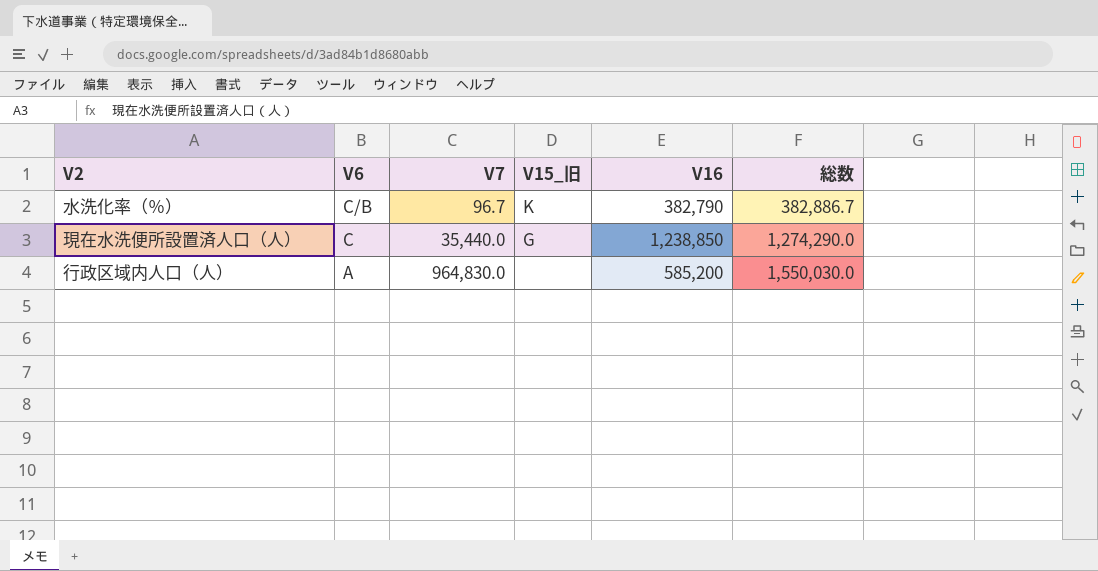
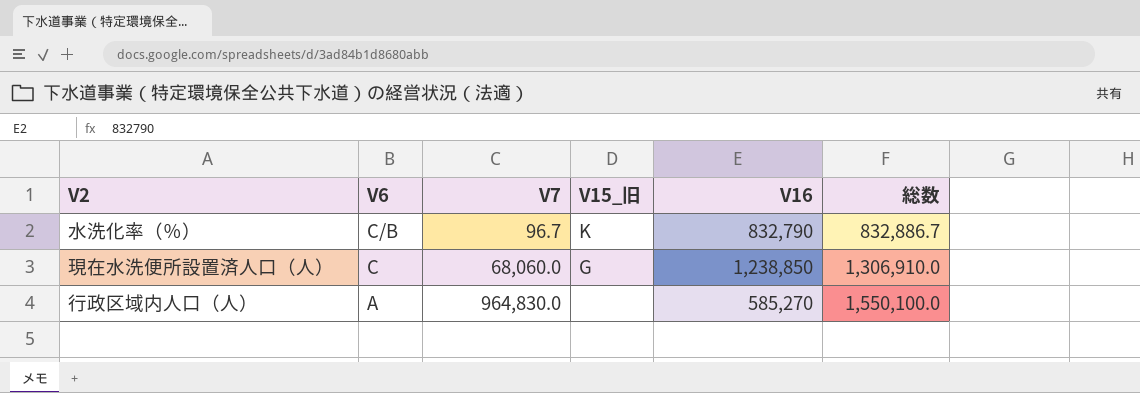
水洗化率（％） | V16: 382,790 -> 832,790
水洗化率（％） | 総数: 382,886.7 -> 832,886.7
現在水洗便所設置済人口（人） | V7: 35,440.0 -> 68,060.0
現在水洗便所設置済人口（人） | 総数: 1,274,290.0 -> 1,306,910.0
行政区域内人口（人） | V16: 585,200 -> 585,270
行政区域内人口（人） | 総数: 1,550,030.0 -> 1,550,100.0

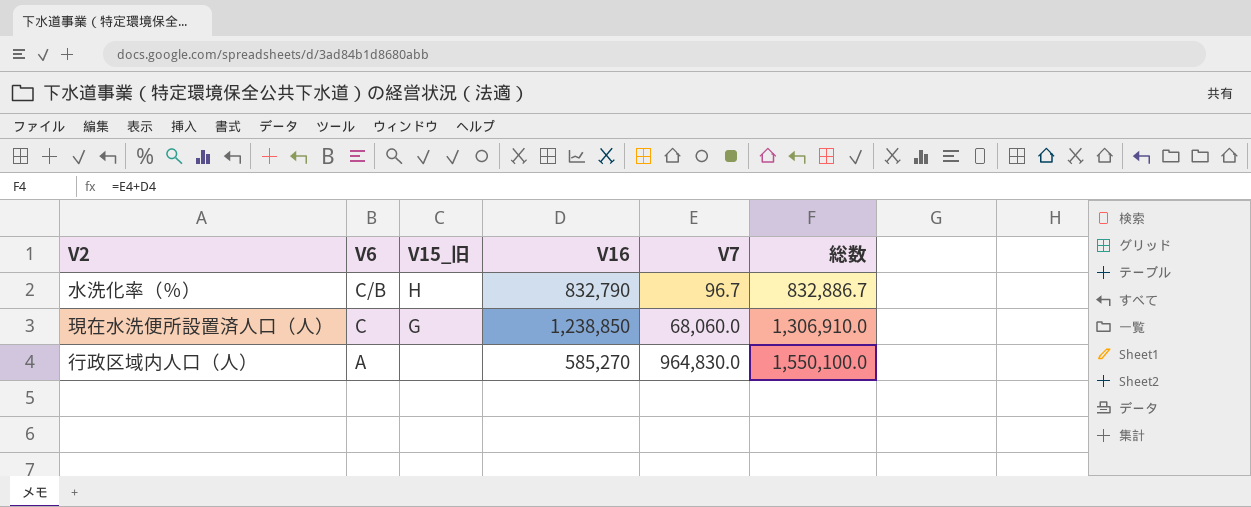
column V7 | position: 3 -> 5
水洗化率（％） | V15_旧: K -> H

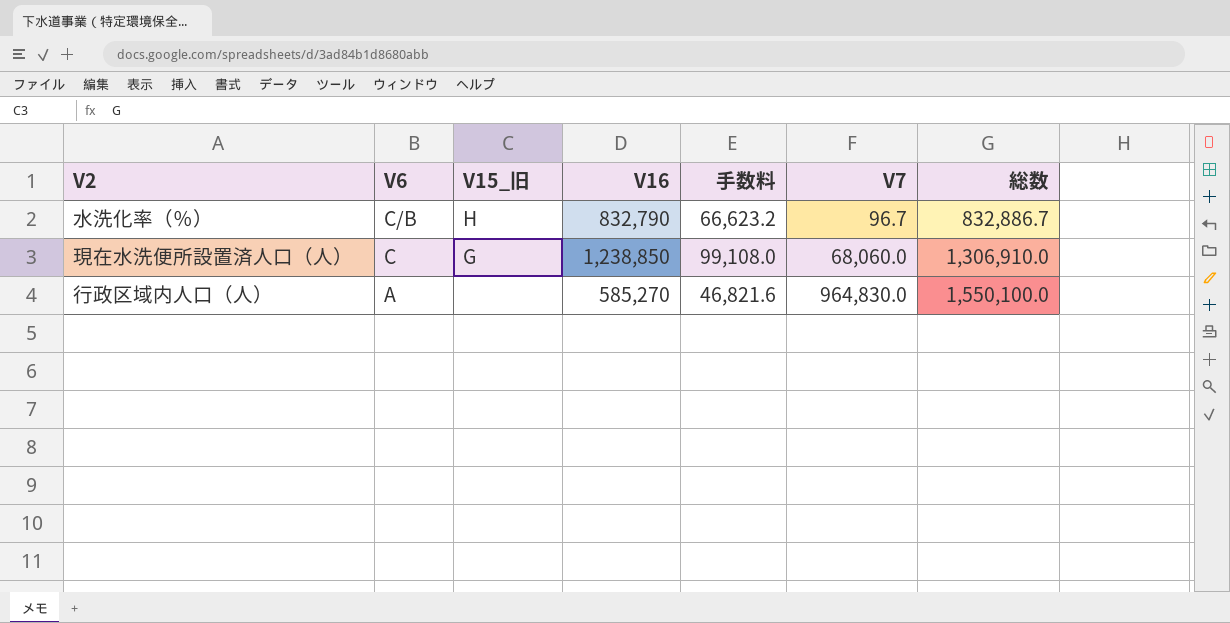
column 手数料 | formula: none -> [V16] * 0.08

